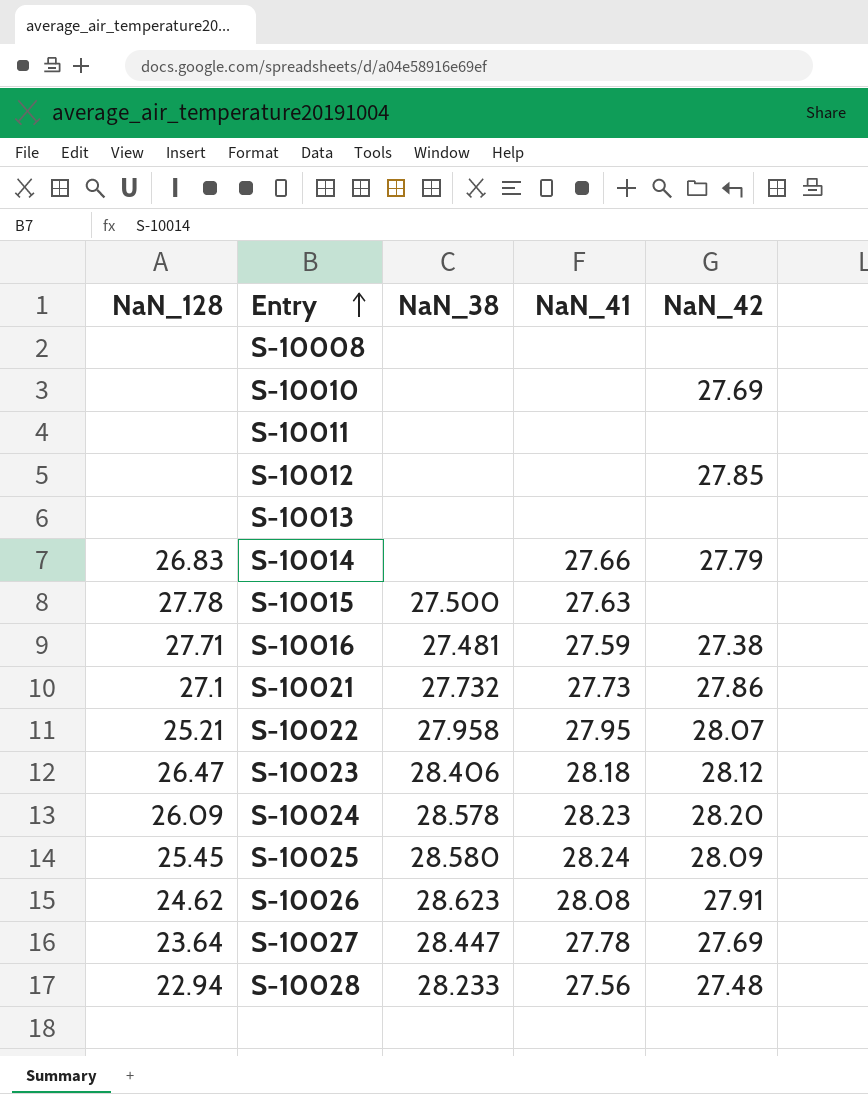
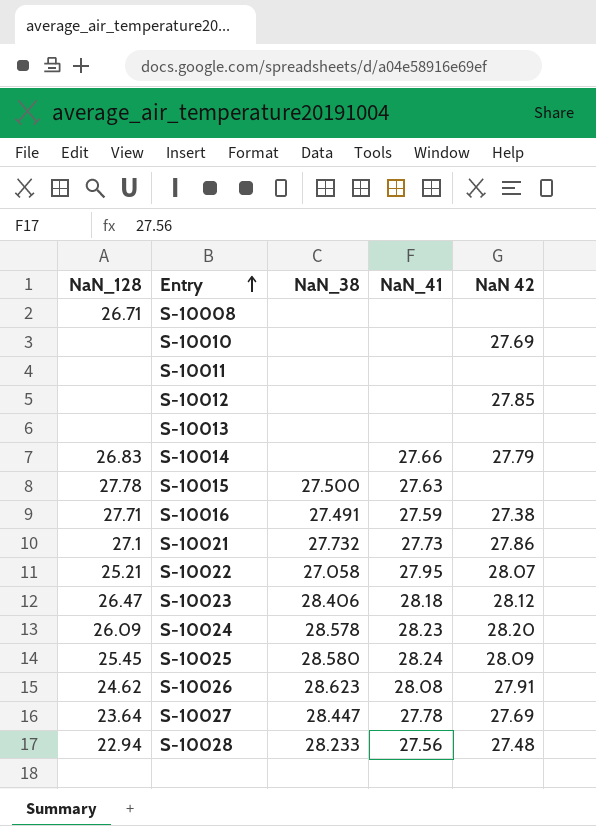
column name: NaN_42 -> NaN 42
S-10008 | NaN_128: none -> 26.71
S-10016 | NaN_38: 27.481 -> 27.491
S-10022 | NaN_38: 27.958 -> 27.058

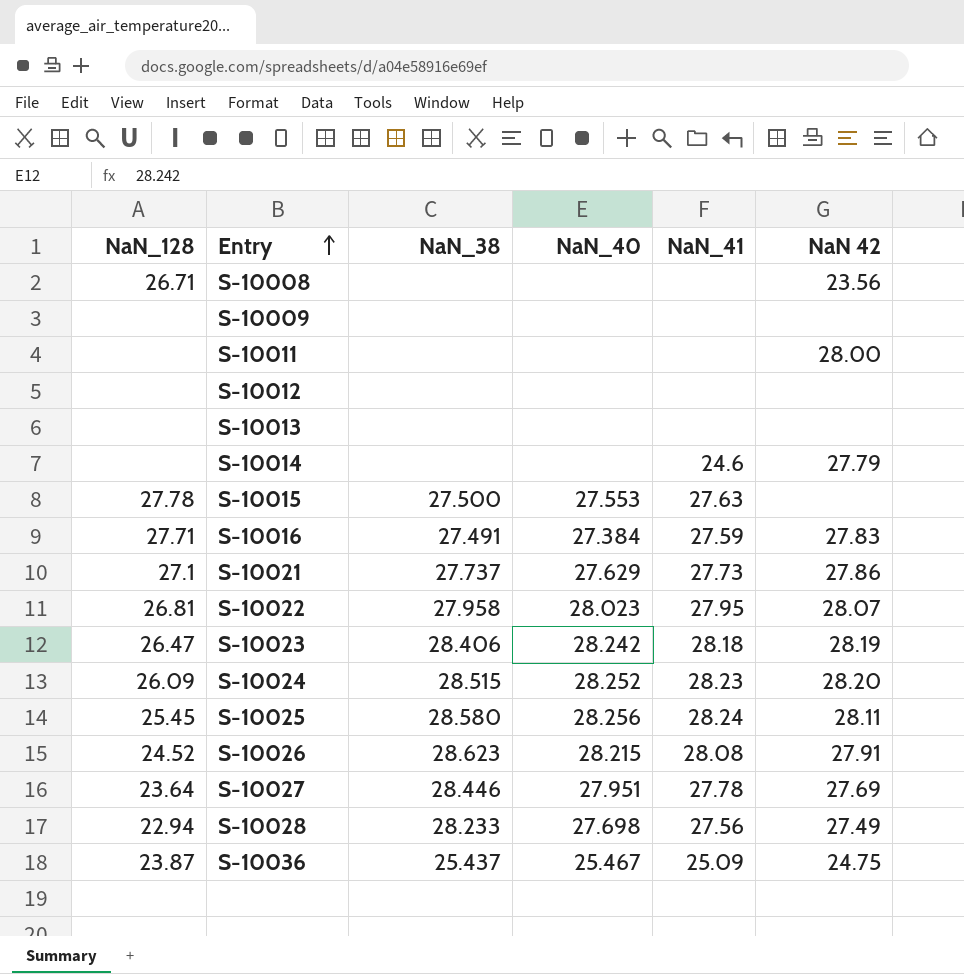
column NaN_40 | position: none -> 4
row S-10010: none | none | none | 27.69 -> none
S-10008 | NaN 42: none -> 23.56
row S-10009: none -> none | none | none | none | none
S-10011 | NaN 42: none -> 28.00
S-10012 | NaN 42: 27.85 -> none
S-10014 | NaN_128: 26.83 -> none
S-10014 | NaN_41: 27.66 -> 24.6
S-10016 | NaN 42: 27.38 -> 27.83
S-10021 | NaN_38: 27.732 -> 27.737
S-10022 | NaN_128: 25.21 -> 26.81
S-10022 | NaN_38: 27.058 -> 27.958
S-10023 | NaN 42: 28.12 -> 28.19
S-10024 | NaN_38: 28.578 -> 28.515
S-10025 | NaN 42: 28.09 -> 28.11
S-10026 | NaN_128: 24.62 -> 24.52
S-10027 | NaN_38: 28.447 -> 28.446
S-10028 | NaN 42: 27.48 -> 27.49
row S-10036: none -> 23.87 | 25.437 | 25.467 | 25.09 | 24.75

